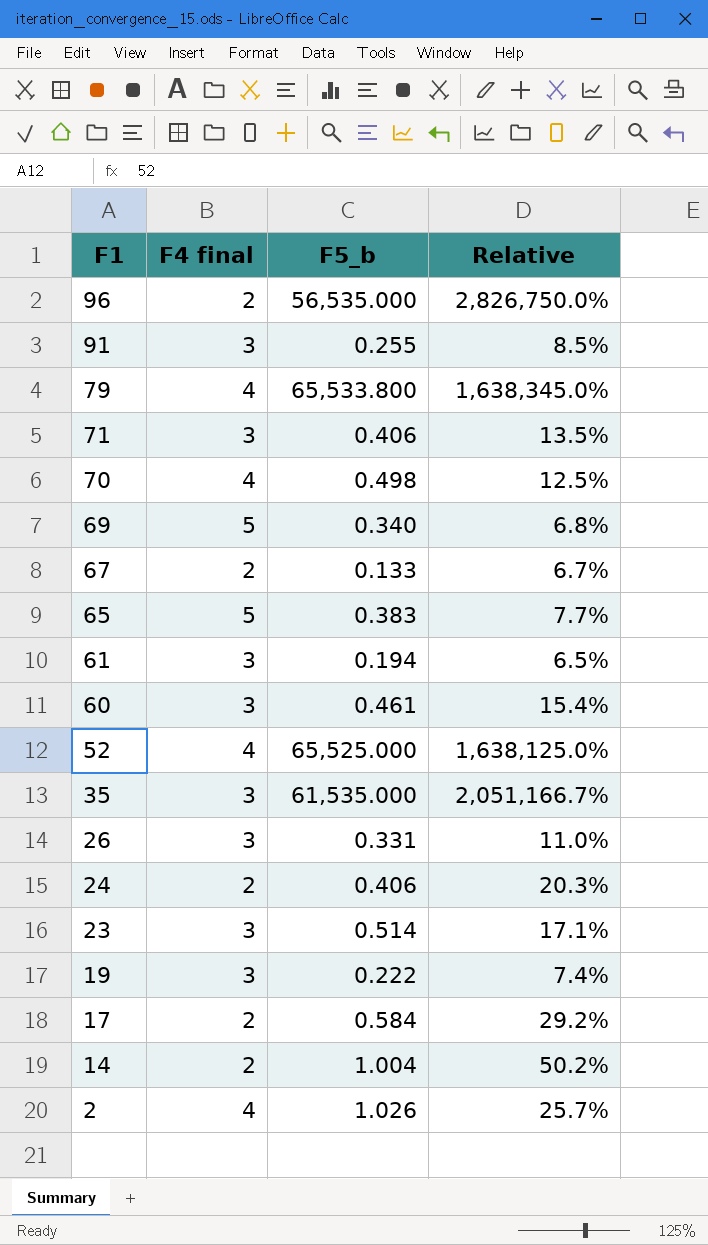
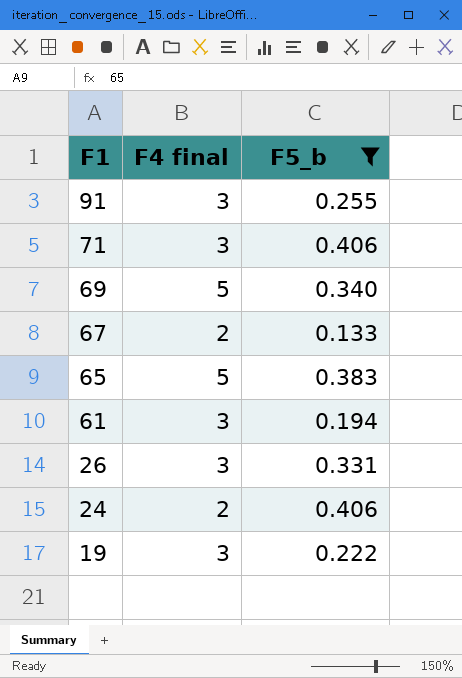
filter: none -> F5_b <= 0.406
column Relative | formula: [F5_b] / [F4 final] -> none

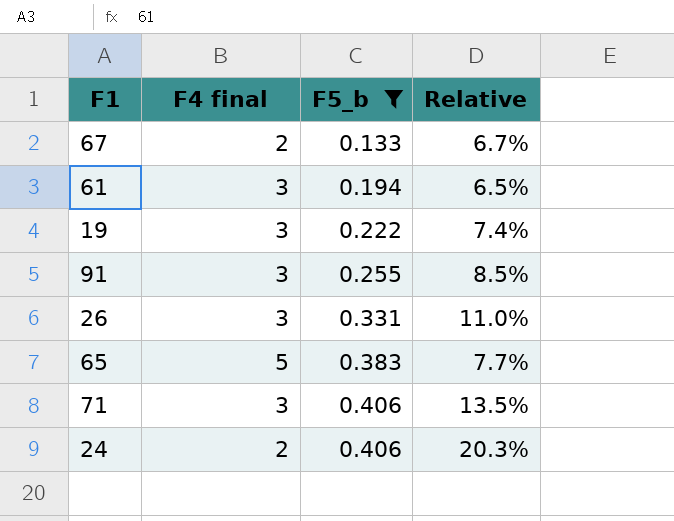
row order: F1 descending -> F5_b ascending
column Relative | formula: none -> [F5_b] / [F4 final]
row 69: 5 | 0.340 -> none

